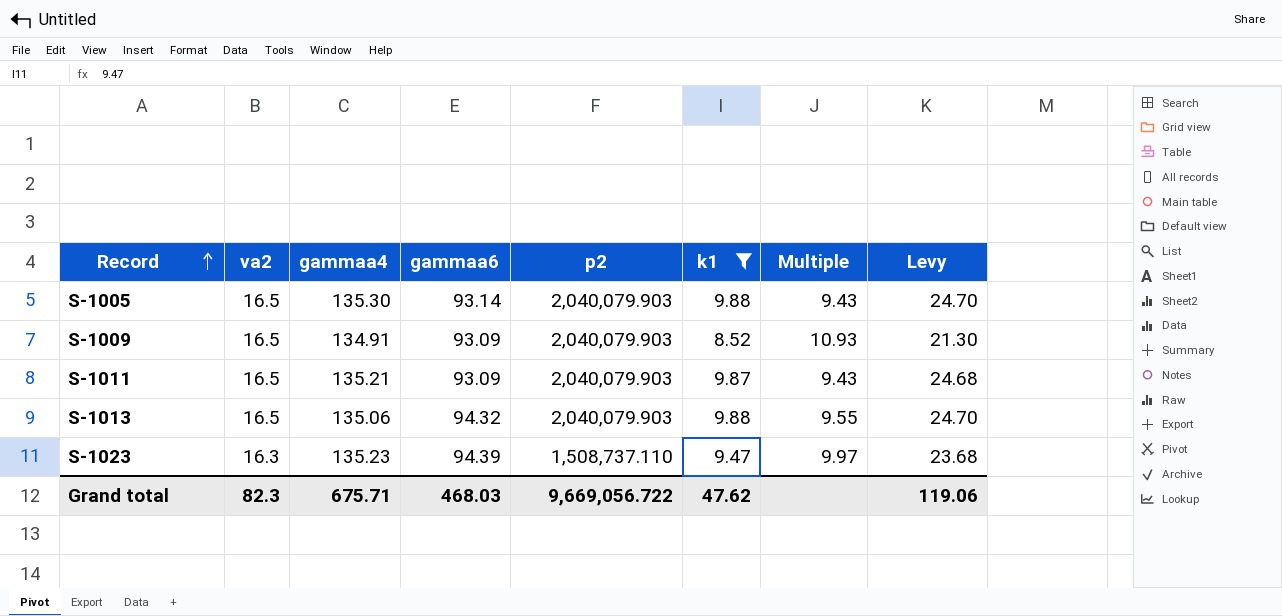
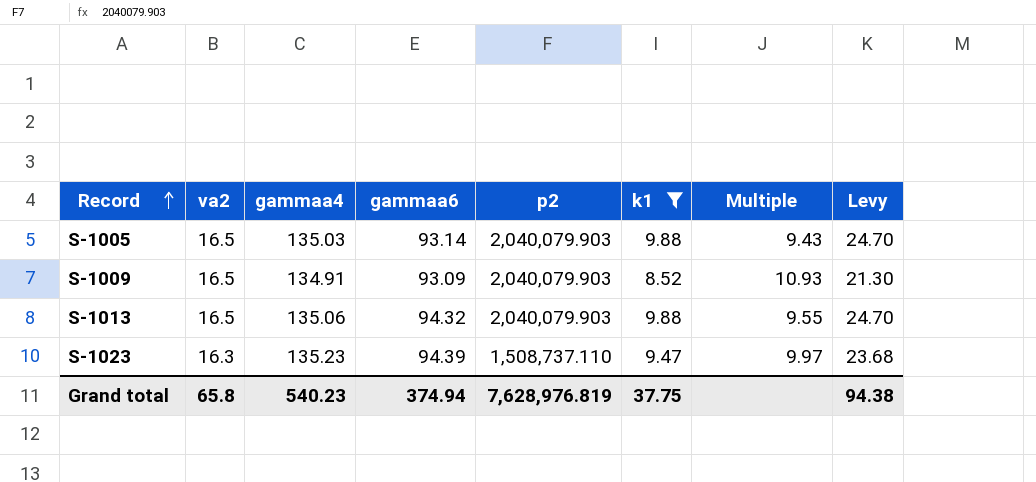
row S-1011: 16.5 | 135.21 | 93.09 | 2,040,079.903 | 9.87 | 9.43 | 24.68 -> none
S-1005 | gammaa4: 135.30 -> 135.03
Grand total | va2: 82.3 -> 65.8
Grand total | gammaa4: 675.71 -> 540.23
Grand total | gammaa6: 468.03 -> 374.94
Grand total | p2: 9,669,056.722 -> 7,628,976.819
Grand total | k1: 47.62 -> 37.75
Grand total | Levy: 119.06 -> 94.38

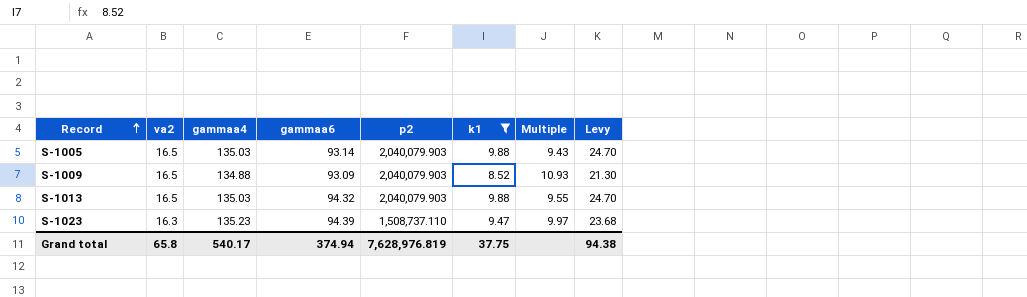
S-1009 | gammaa4: 134.91 -> 134.88
S-1013 | gammaa4: 135.06 -> 135.03
Grand total | gammaa4: 540.23 -> 540.17

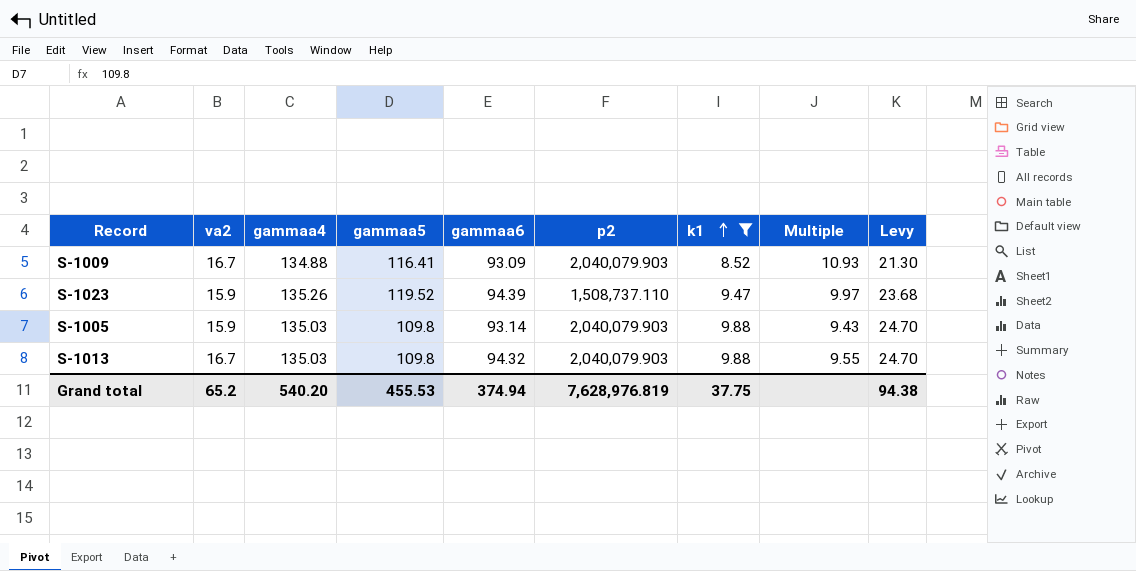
row order: Record ascending -> k1 ascending
column gammaa5 | position: none -> 4
S-1009 | va2: 16.5 -> 16.7
S-1023 | va2: 16.3 -> 15.9
S-1023 | gammaa4: 135.23 -> 135.26
S-1005 | va2: 16.5 -> 15.9
S-1013 | va2: 16.5 -> 16.7
Grand total | va2: 65.8 -> 65.2
Grand total | gammaa4: 540.17 -> 540.20

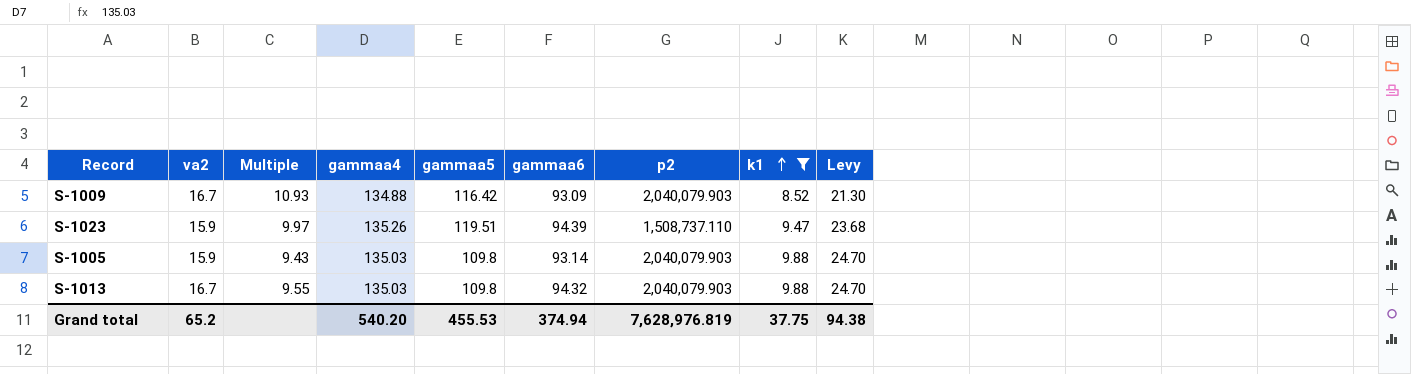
column Multiple | position: 8 -> 3
S-1009 | gammaa5: 116.41 -> 116.42
S-1023 | gammaa5: 119.52 -> 119.51

